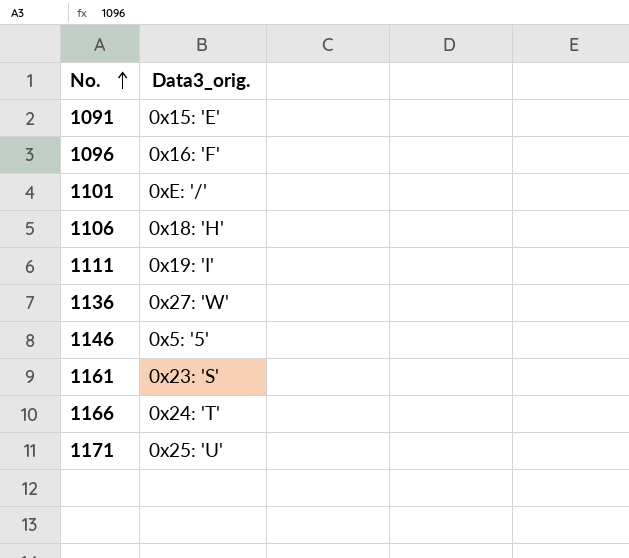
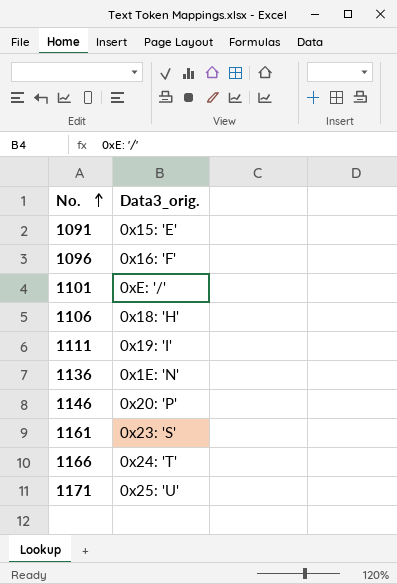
1136 | Data3_orig.: 0x27: 'W' -> 0x1E: 'N'
1146 | Data3_orig.: 0x5: '5' -> 0x20: 'P'

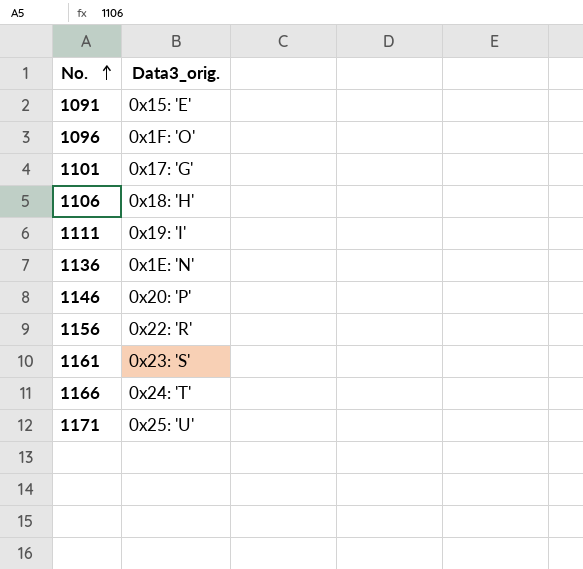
1096 | Data3_orig.: 0x16: 'F' -> 0x1F: 'O'
1101 | Data3_orig.: 0xE: '/' -> 0x17: 'G'
row 1156: none -> 0x22: 'R'

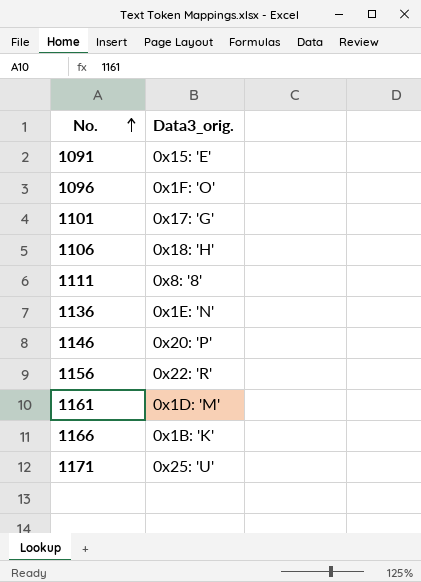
1111 | Data3_orig.: 0x19: 'I' -> 0x8: '8'
1161 | Data3_orig.: 0x23: 'S' -> 0x1D: 'M'
1166 | Data3_orig.: 0x24: 'T' -> 0x1B: 'K'

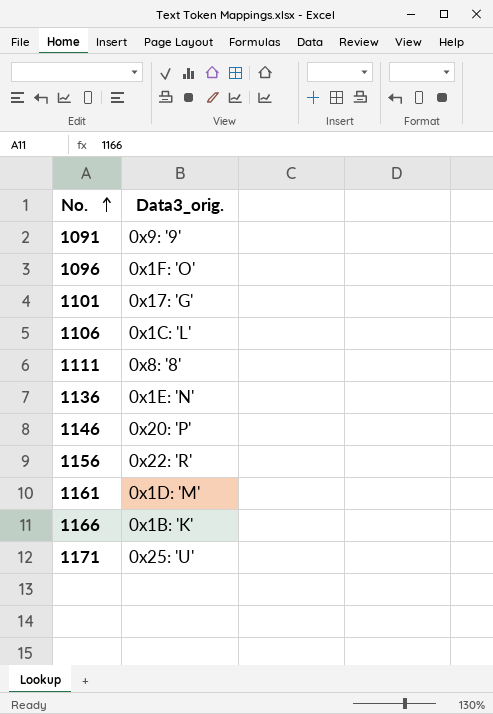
1091 | Data3_orig.: 0x15: 'E' -> 0x9: '9'
1106 | Data3_orig.: 0x18: 'H' -> 0x1C: 'L'

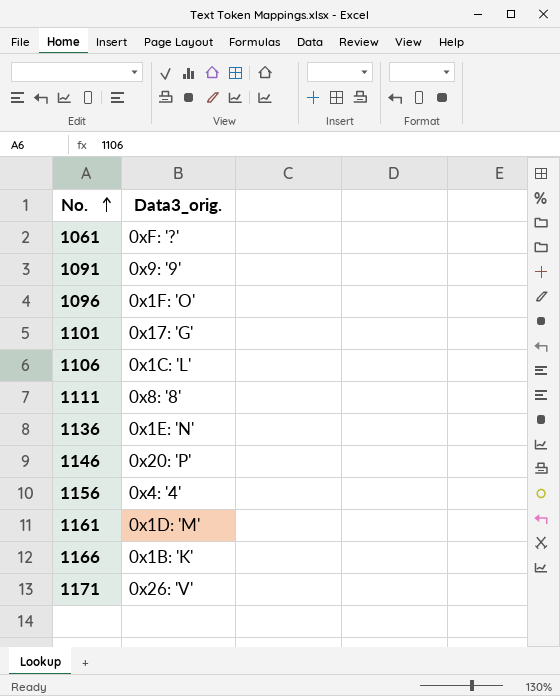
row 1061: none -> 0xF: '?'
1156 | Data3_orig.: 0x22: 'R' -> 0x4: '4'
1171 | Data3_orig.: 0x25: 'U' -> 0x26: 'V'

